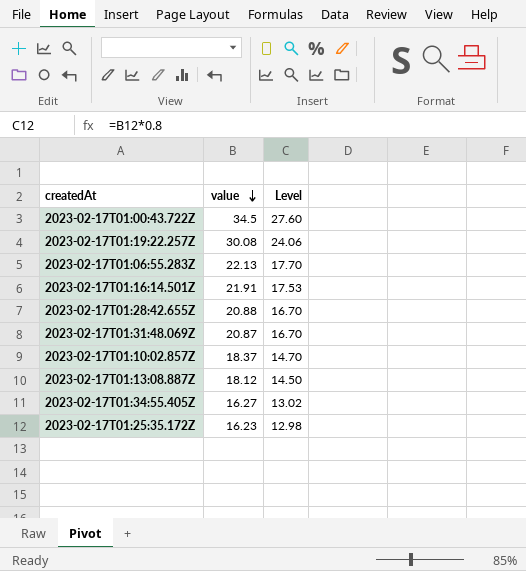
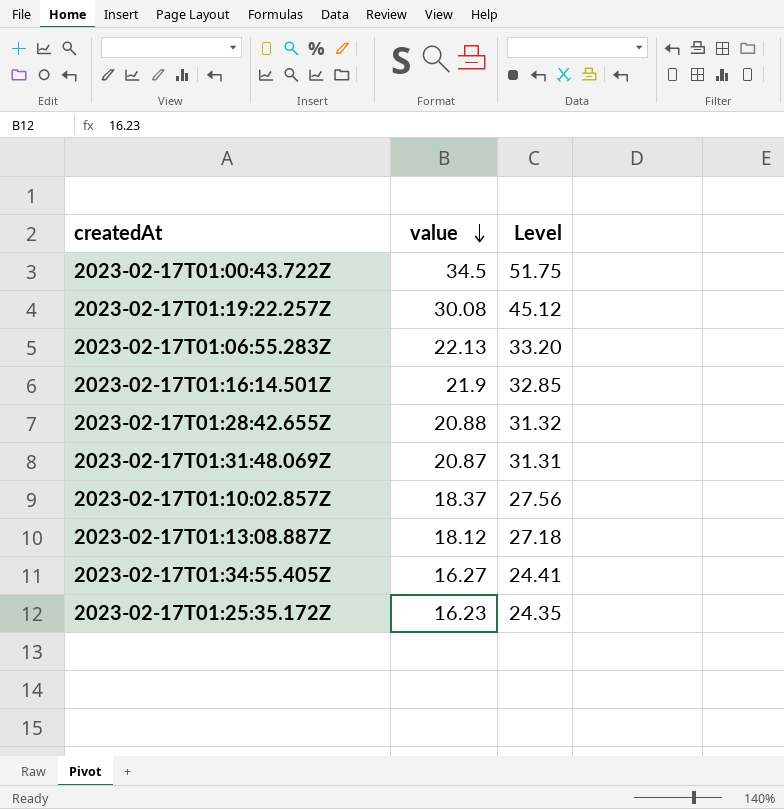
column Level | formula: [value] * 0.8 -> [value] * 1.5
2023-02-17T01:16:14.501Z | value: 21.91 -> 21.9

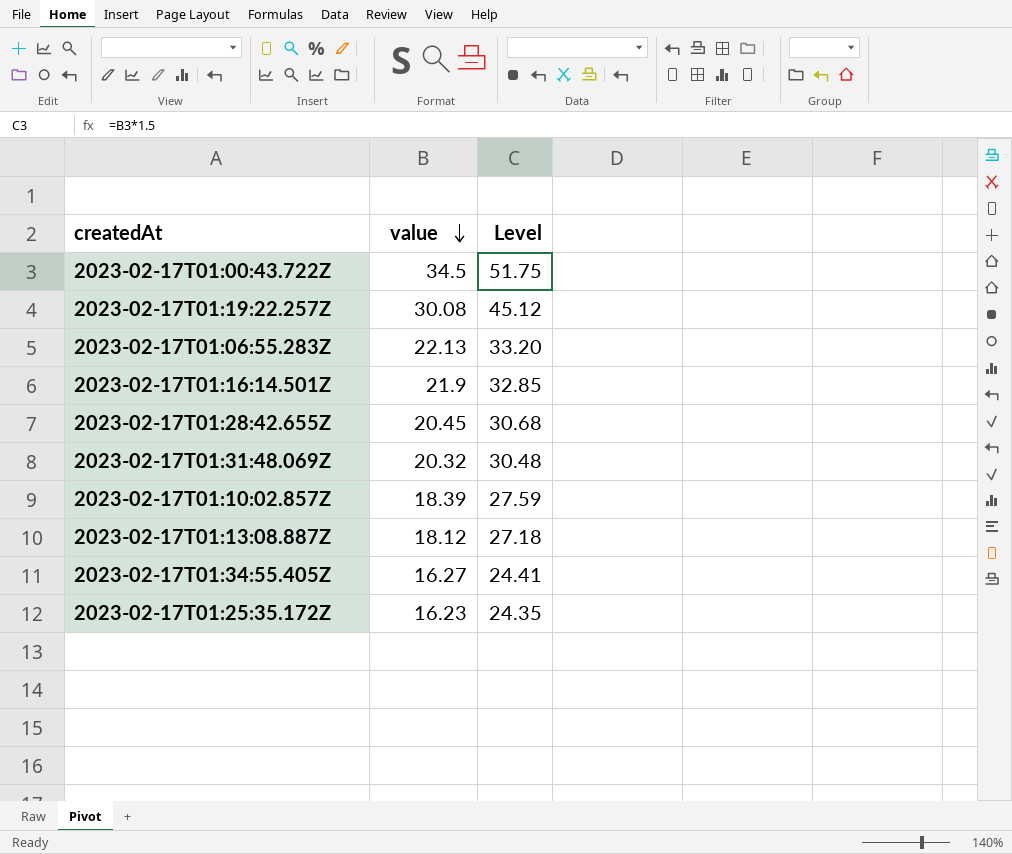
2023-02-17T01:28:42.655Z | value: 20.88 -> 20.45
2023-02-17T01:28:42.655Z | Level: 31.32 -> 30.68
2023-02-17T01:31:48.069Z | value: 20.87 -> 20.32
2023-02-17T01:31:48.069Z | Level: 31.31 -> 30.48
2023-02-17T01:10:02.857Z | value: 18.37 -> 18.39
2023-02-17T01:10:02.857Z | Level: 27.56 -> 27.59

